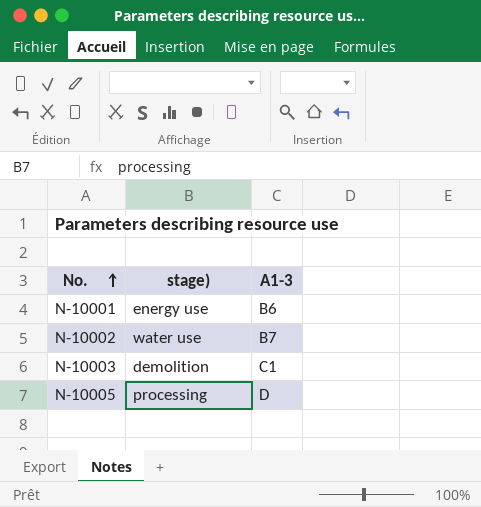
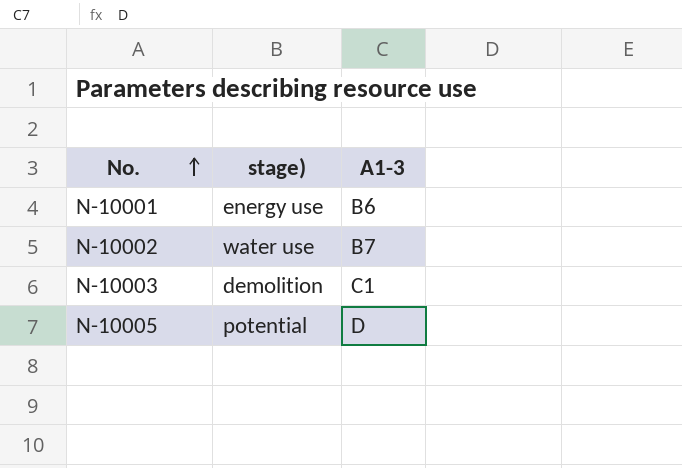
N-10005 | stage): processing -> potential

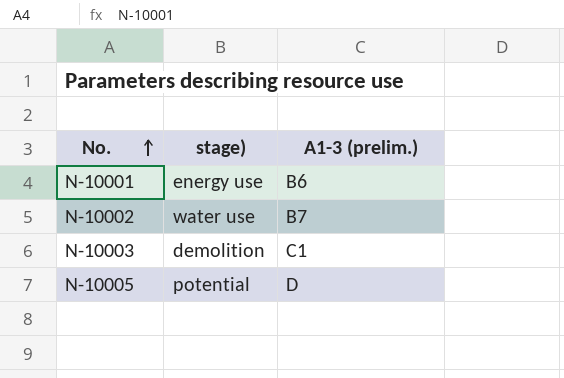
column name: A1-3 -> A1-3 (prelim.)

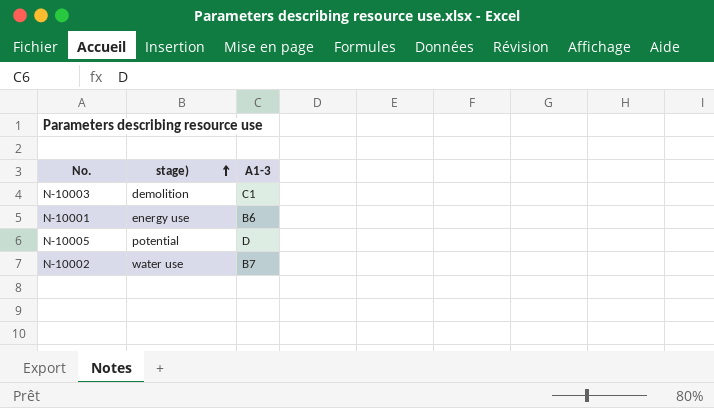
row order: No. ascending -> stage) ascending
column name: A1-3 (prelim.) -> A1-3

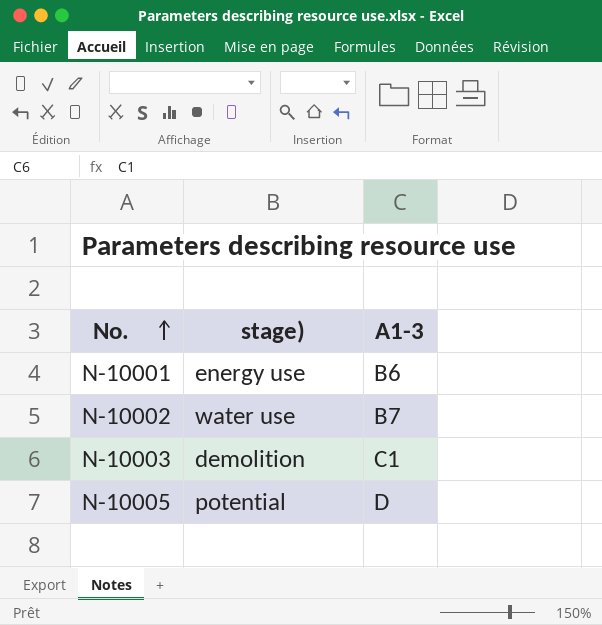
row order: stage) ascending -> No. ascending

